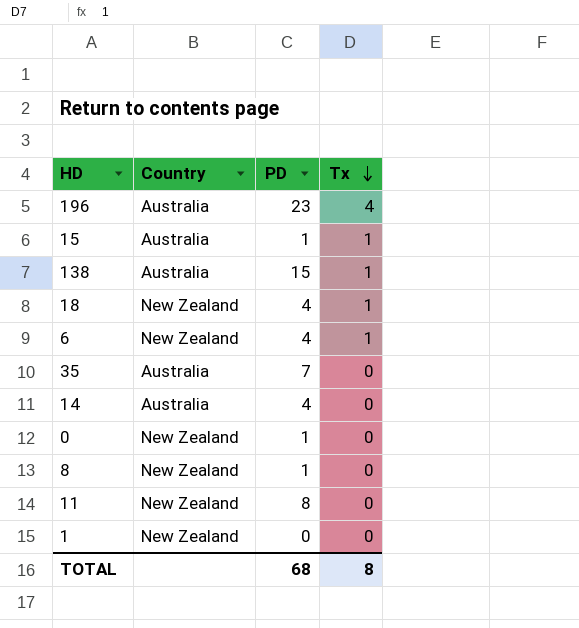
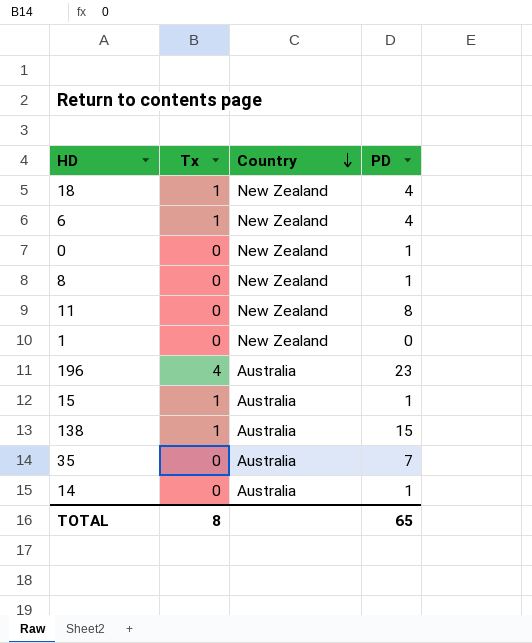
row order: Tx descending -> Country descending
column Tx | position: 4 -> 2
14 | PD: 4 -> 1
TOTAL | PD: 68 -> 65

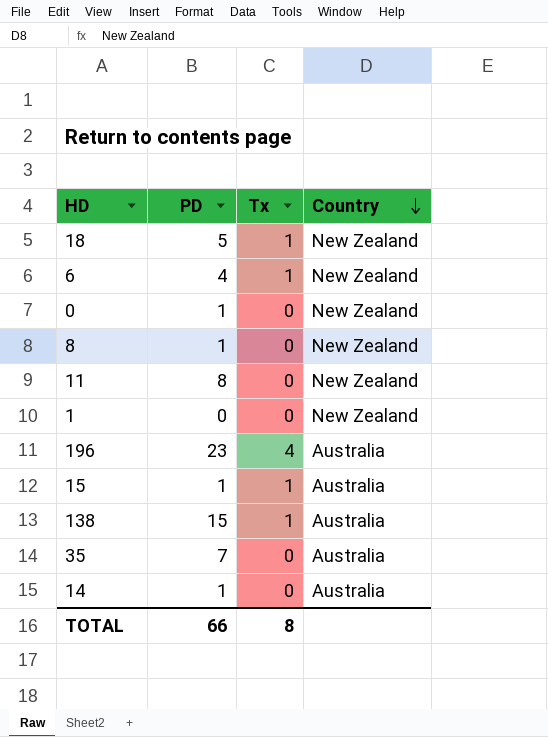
column PD | position: 4 -> 2
18 | PD: 4 -> 5
TOTAL | PD: 65 -> 66

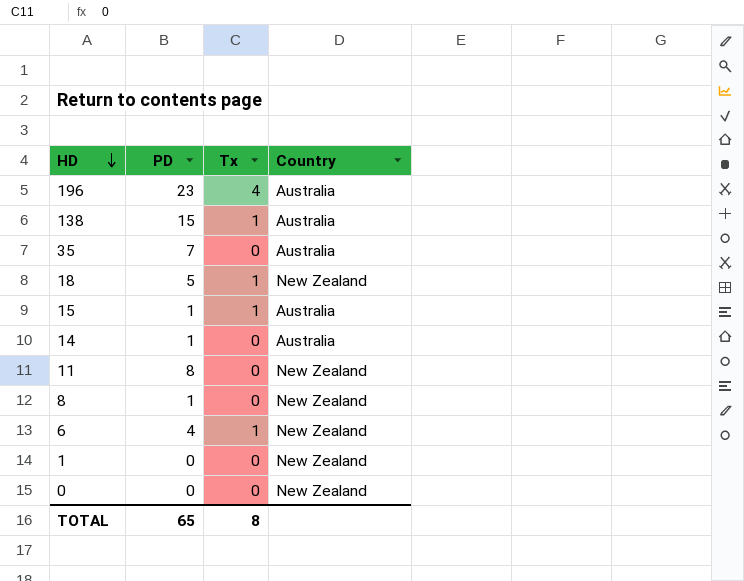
row order: Country descending -> HD descending
0 | PD: 1 -> 0
TOTAL | PD: 66 -> 65

